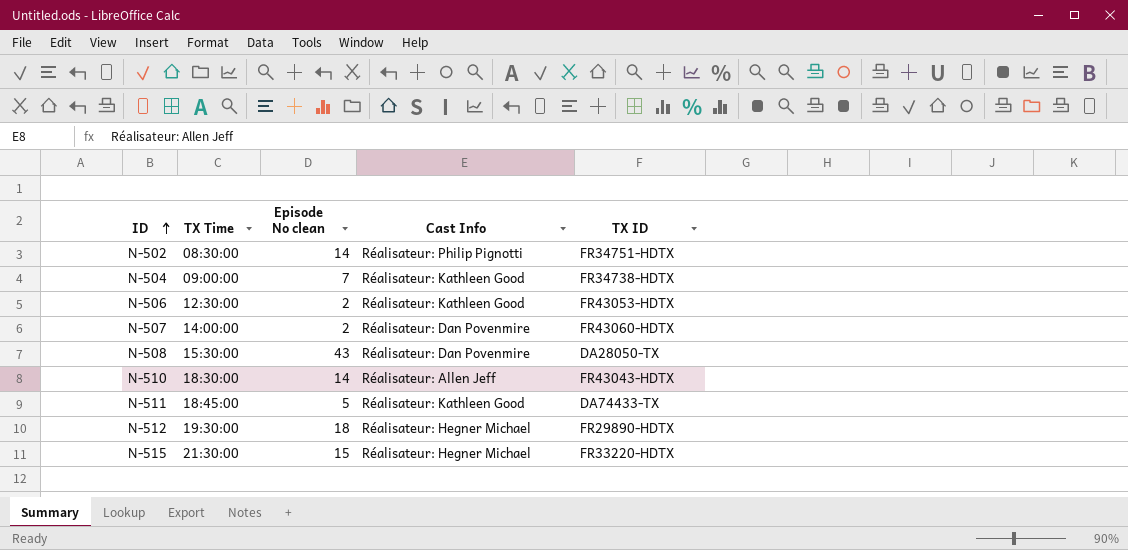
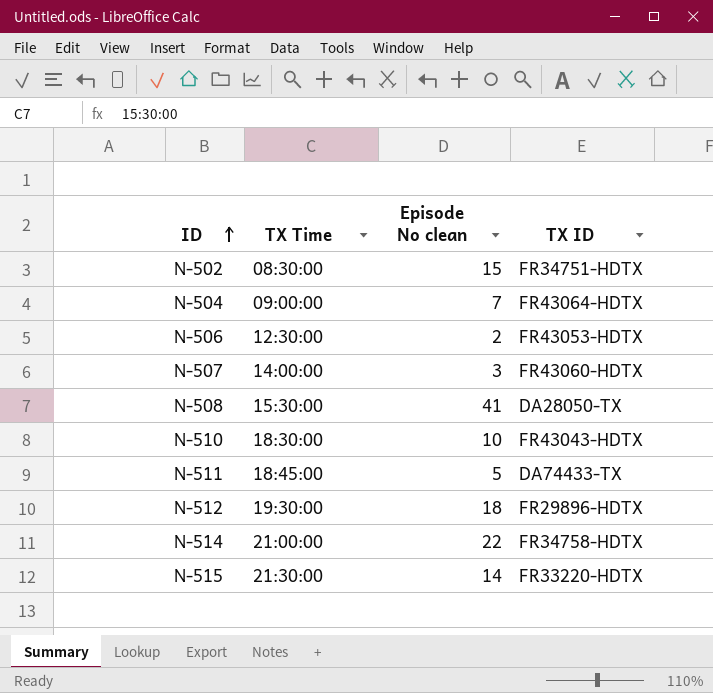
column Cast Info | position: 4 -> none
N-502 | Episode No clean: 14 -> 15
N-504 | TX ID: FR34738-HDTX -> FR43064-HDTX
N-507 | Episode No clean: 2 -> 3
N-508 | Episode No clean: 43 -> 41
N-510 | Episode No clean: 14 -> 10
N-512 | TX ID: FR29890-HDTX -> FR29896-HDTX
row N-514: none -> 21:00:00 | 22 | FR34758-HDTX
N-515 | Episode No clean: 15 -> 14

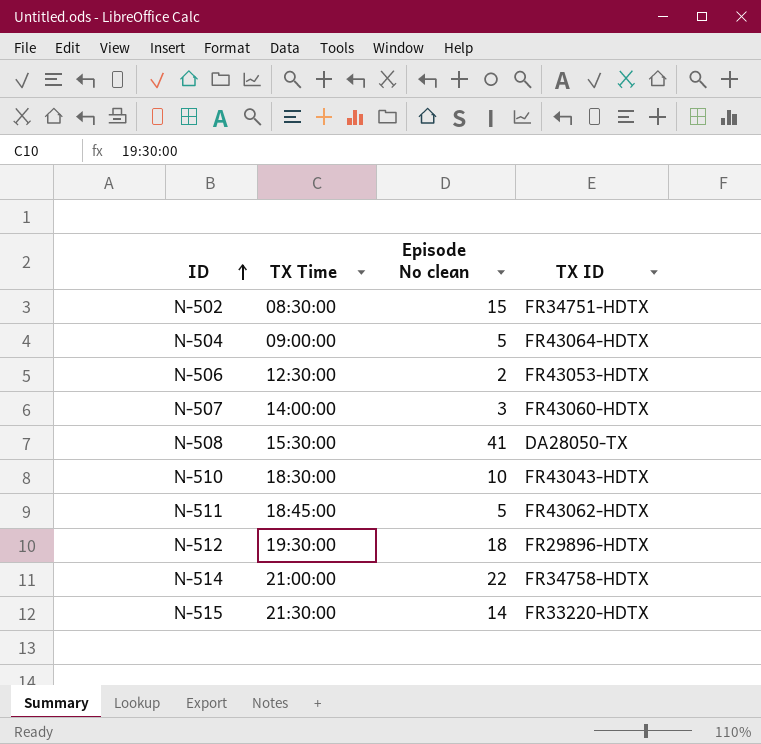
N-504 | Episode No clean: 7 -> 5
N-511 | TX ID: DA74433-TX -> FR43062-HDTX

